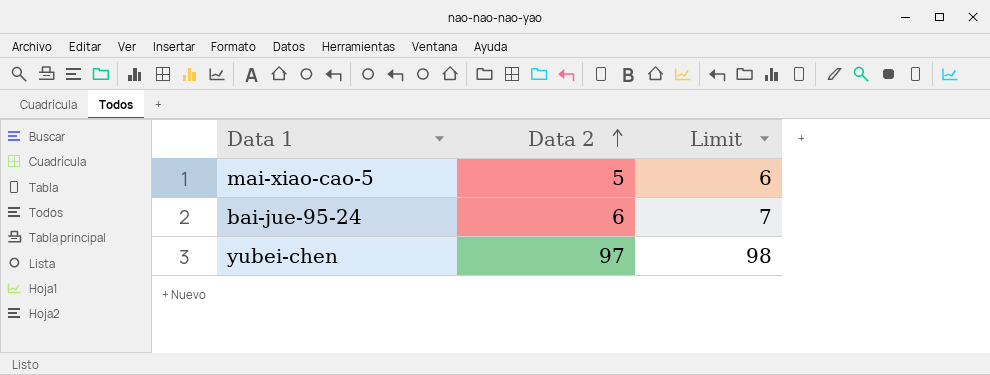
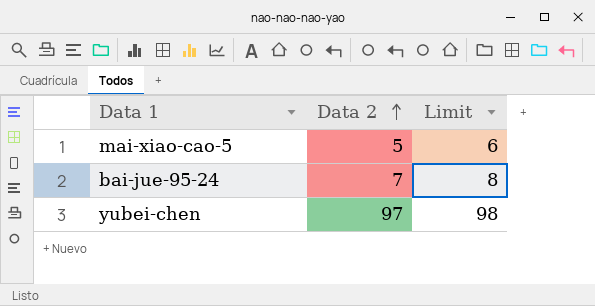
bai-jue-95-24 | Data 2: 6 -> 7
bai-jue-95-24 | Limit: 7 -> 8

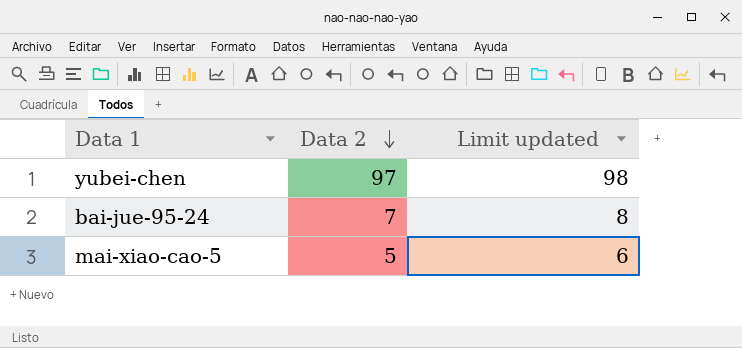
row order: Data 2 ascending -> Data 2 descending
column name: Limit -> Limit updated

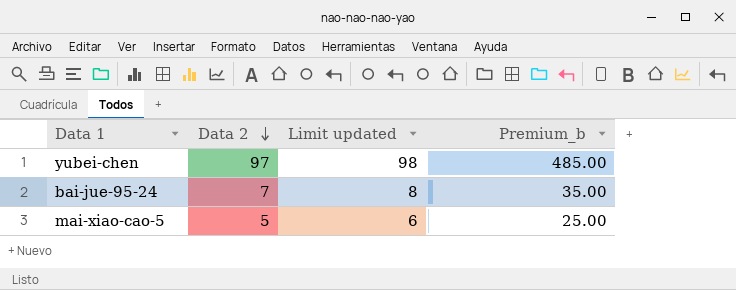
column Premium_b | formula: none -> [Data 2] * 5

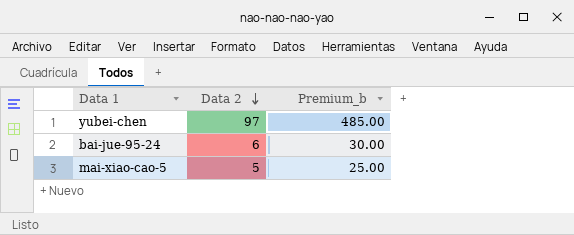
column Limit updated | formula: [Data 2] + 1 -> none
bai-jue-95-24 | Data 2: 7 -> 6
bai-jue-95-24 | Premium_b: 35.00 -> 30.00

